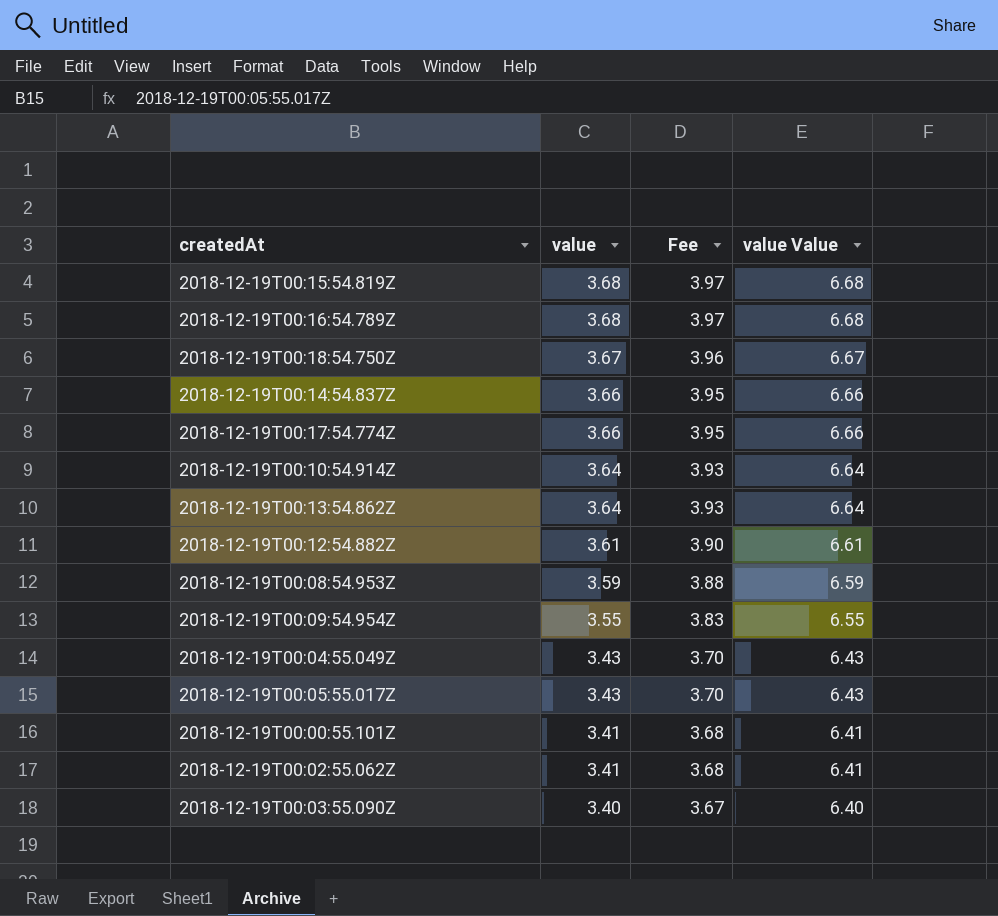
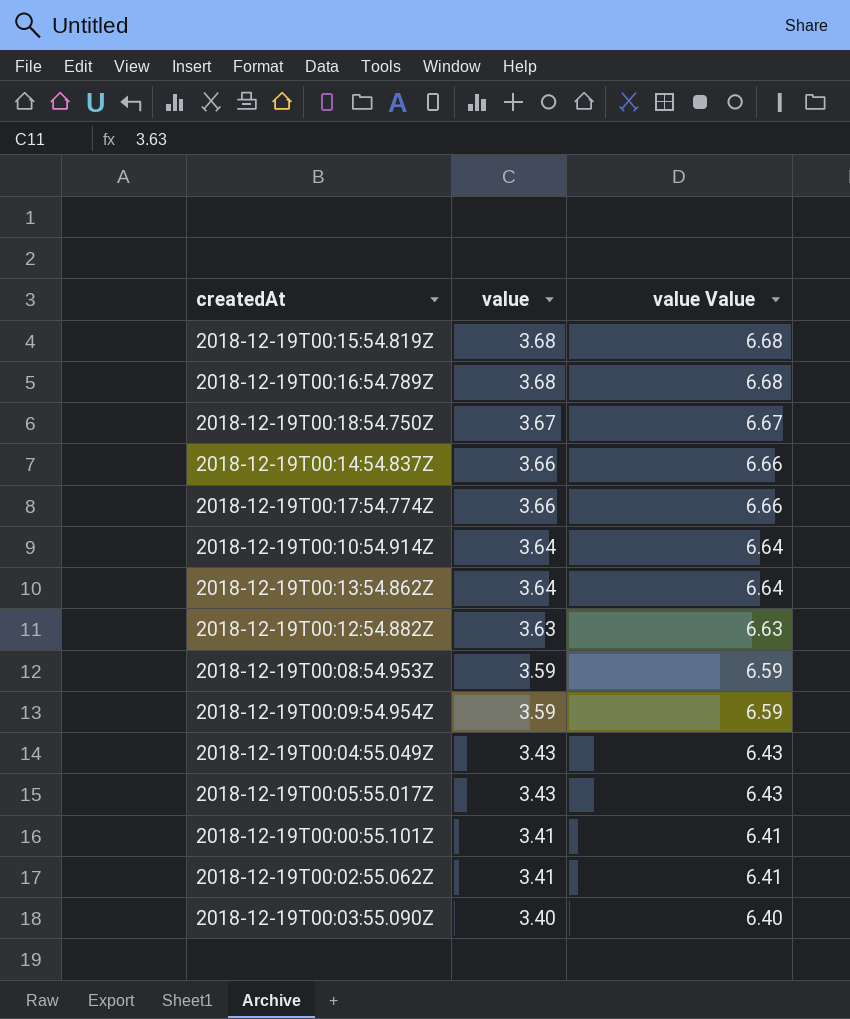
column Fee | formula: [value] * 1.08 -> none
2018-12-19T00:12:54.882Z | value: 3.61 -> 3.63
2018-12-19T00:12:54.882Z | value Value: 6.61 -> 6.63
2018-12-19T00:09:54.954Z | value: 3.55 -> 3.59
2018-12-19T00:09:54.954Z | value Value: 6.55 -> 6.59

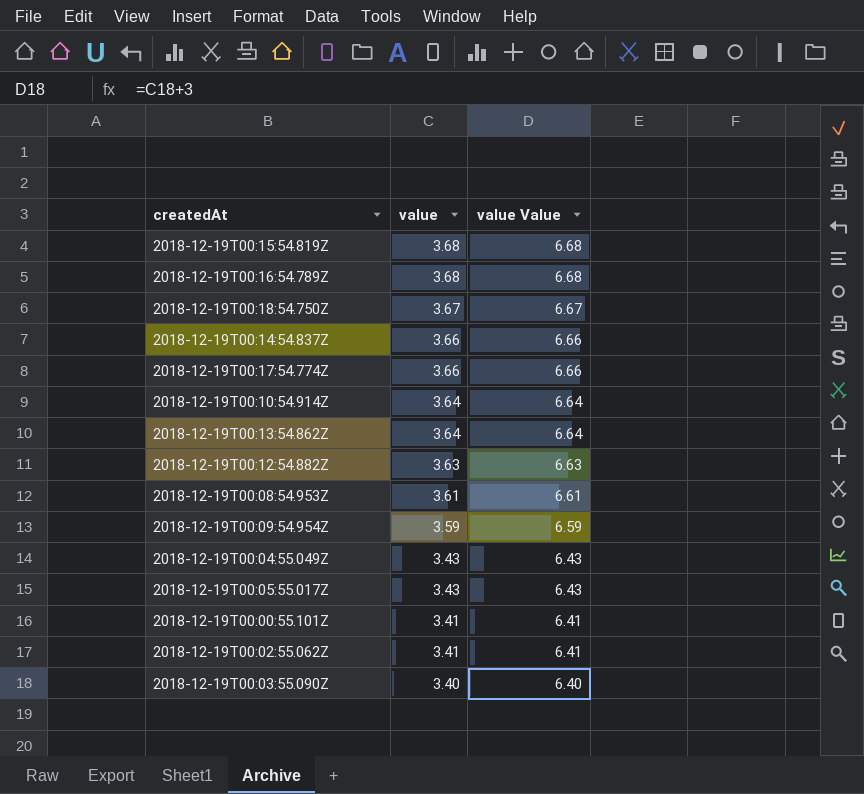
2018-12-19T00:08:54.953Z | value: 3.59 -> 3.61
2018-12-19T00:08:54.953Z | value Value: 6.59 -> 6.61

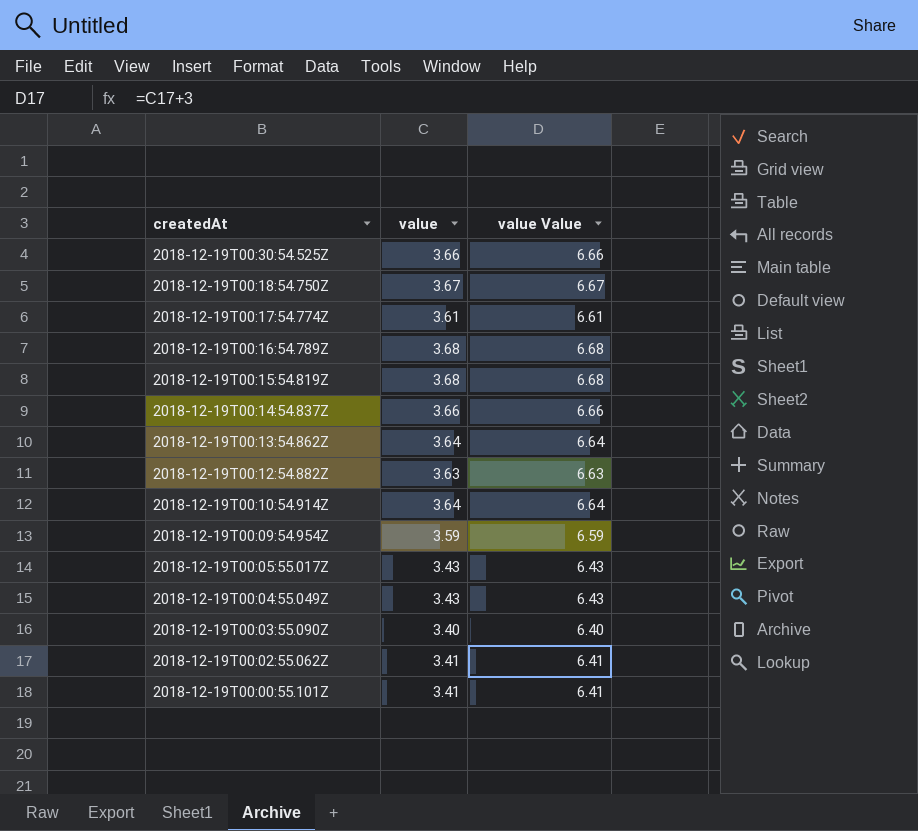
row order: value descending -> createdAt descending
row 2018-12-19T00:08:54.953Z: 3.61 | 6.61 -> none
row 2018-12-19T00:30:54.525Z: none -> 3.66 | 6.66
2018-12-19T00:17:54.774Z | value: 3.66 -> 3.61
2018-12-19T00:17:54.774Z | value Value: 6.66 -> 6.61

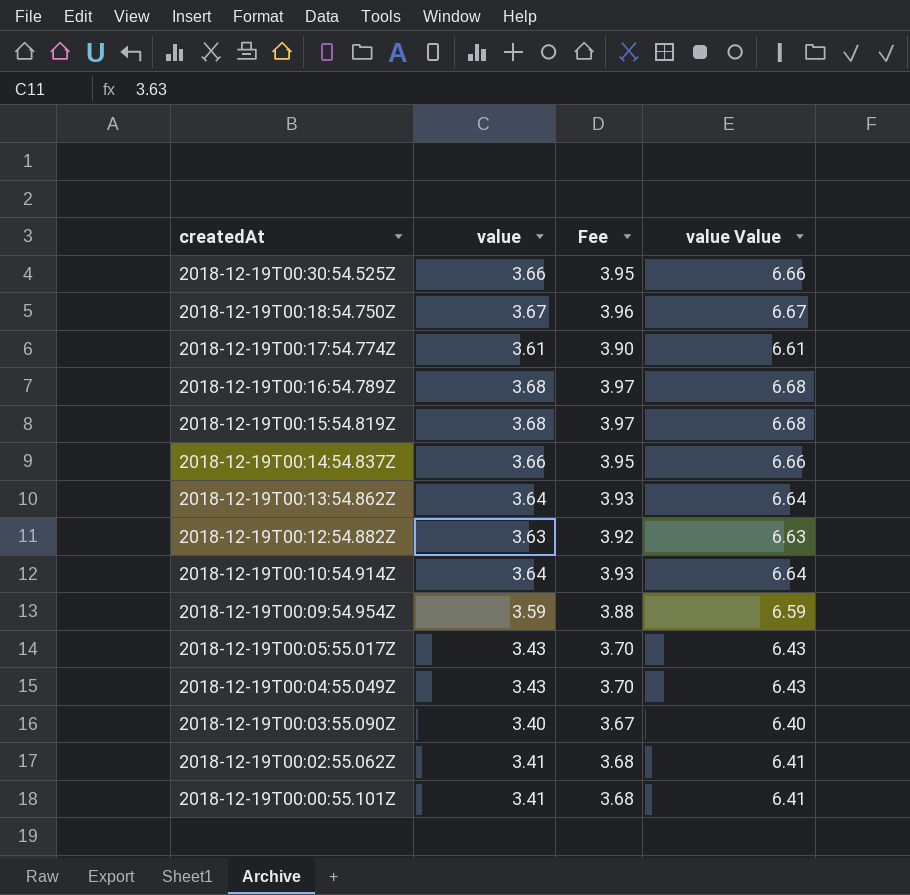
column Fee | formula: none -> [value] * 1.08

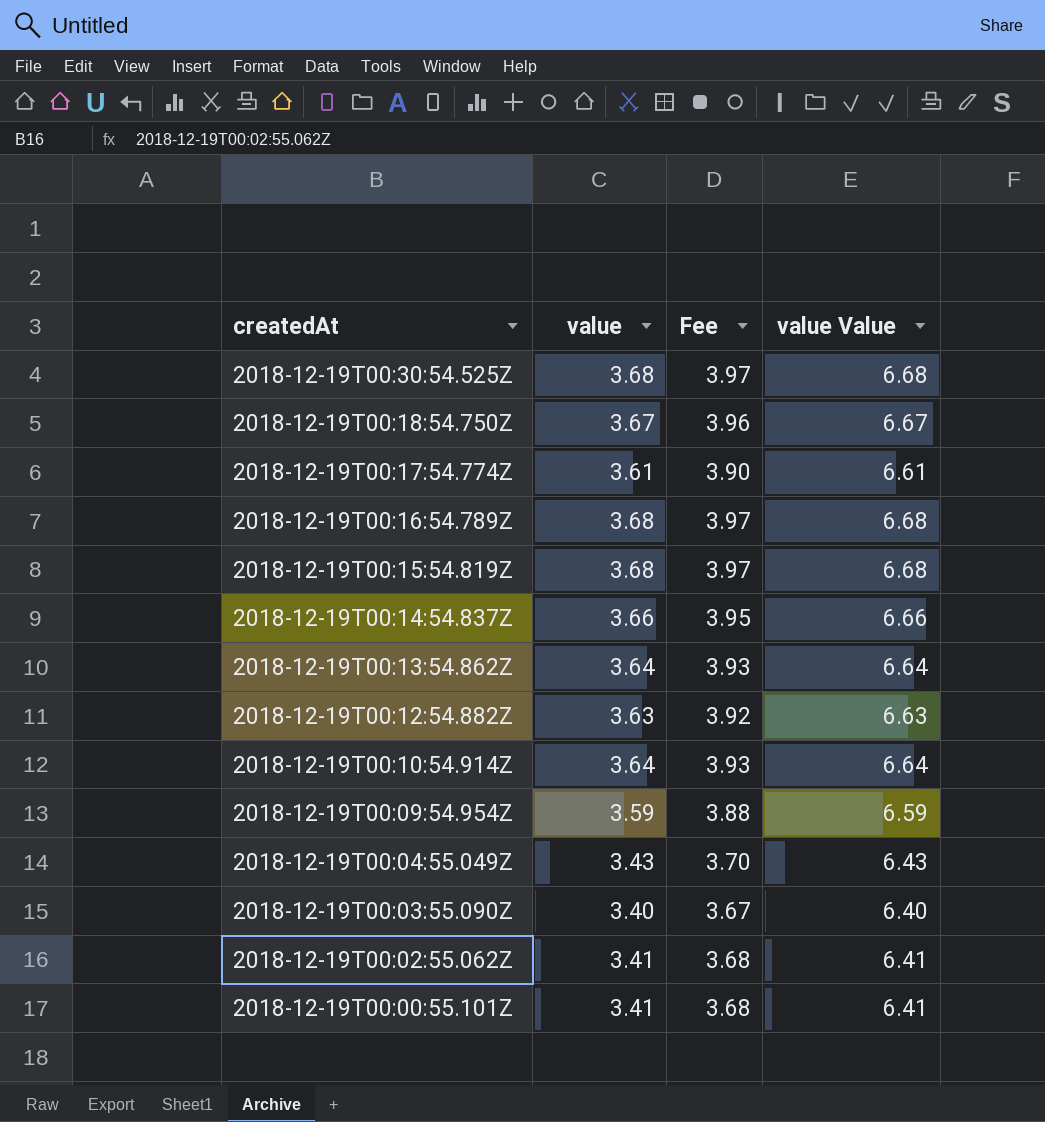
row 2018-12-19T00:05:55.017Z: 3.43 | 3.70 | 6.43 -> none
2018-12-19T00:30:54.525Z | value: 3.66 -> 3.68
2018-12-19T00:30:54.525Z | Fee: 3.95 -> 3.97
2018-12-19T00:30:54.525Z | value Value: 6.66 -> 6.68

